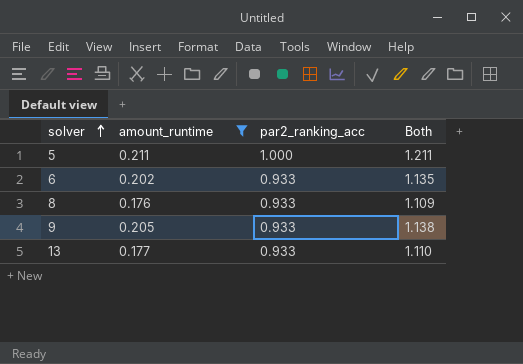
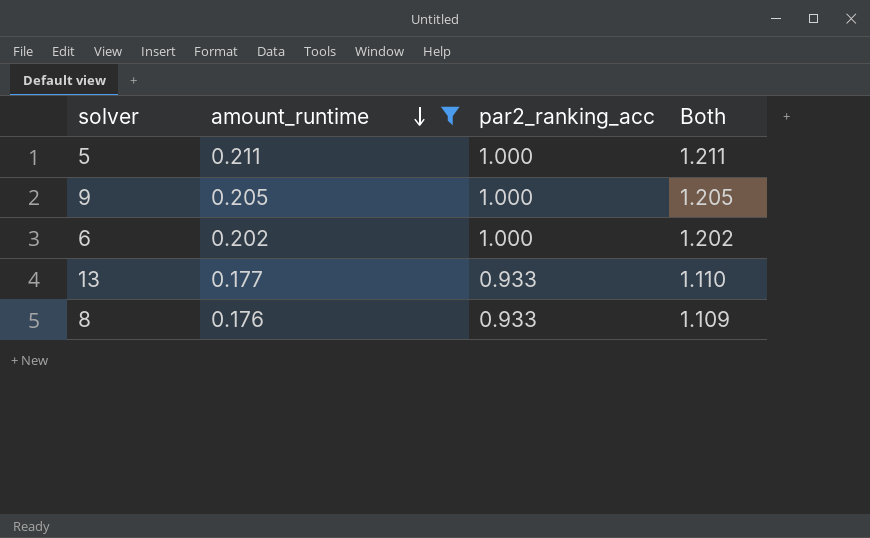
row order: solver ascending -> amount_runtime descending
9 | par2_ranking_acc: 0.933 -> 1.000
9 | Both: 1.138 -> 1.205
6 | par2_ranking_acc: 0.933 -> 1.000
6 | Both: 1.135 -> 1.202

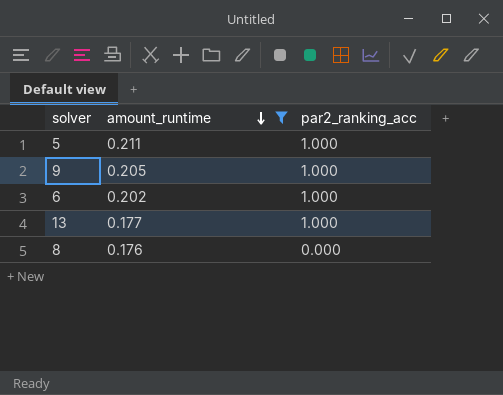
column Both | formula: [amount_runtime] + [par2_ranking_acc] -> none
13 | par2_ranking_acc: 0.933 -> 1.000
8 | par2_ranking_acc: 0.933 -> 0.000

